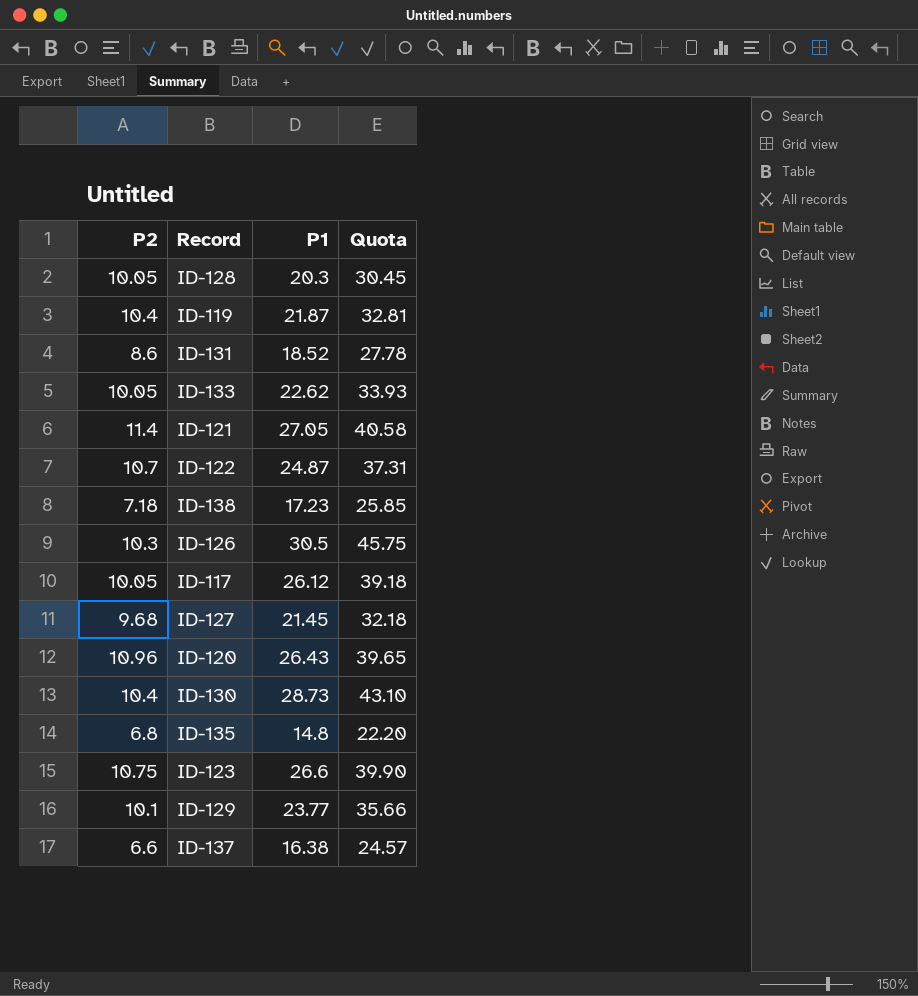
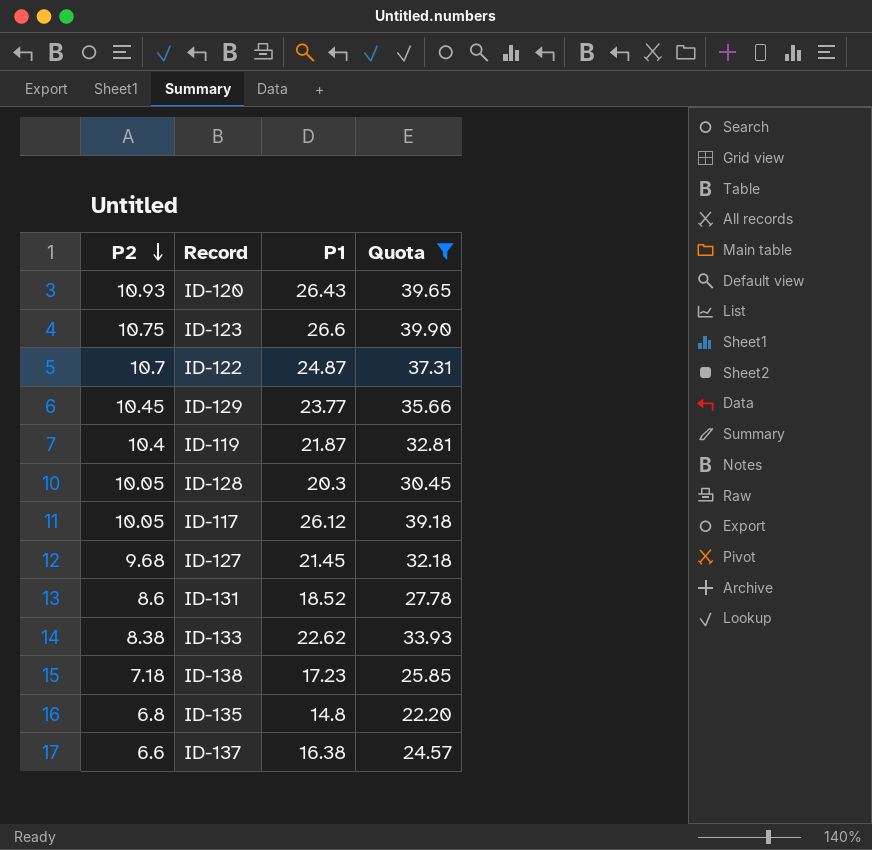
filter: none -> Quota <= 39.90
row order: none -> P2 descending
ID-120 | P2: 10.96 -> 10.93
ID-129 | P2: 10.1 -> 10.45
ID-133 | P2: 10.05 -> 8.38

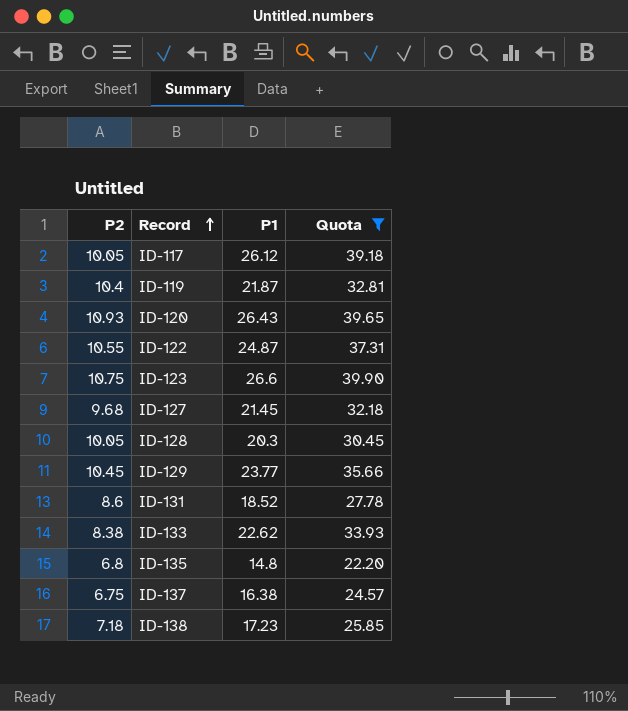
row order: P2 descending -> Record ascending
ID-122 | P2: 10.7 -> 10.55
ID-137 | P2: 6.6 -> 6.75

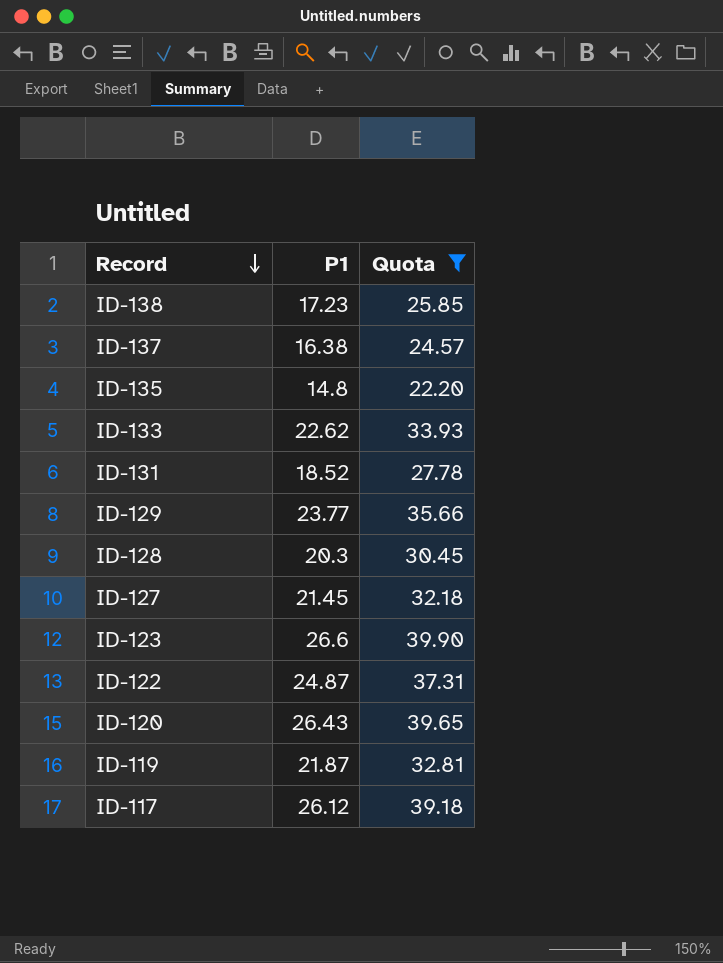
row order: Record ascending -> Record descending
column P2 | position: 1 -> none

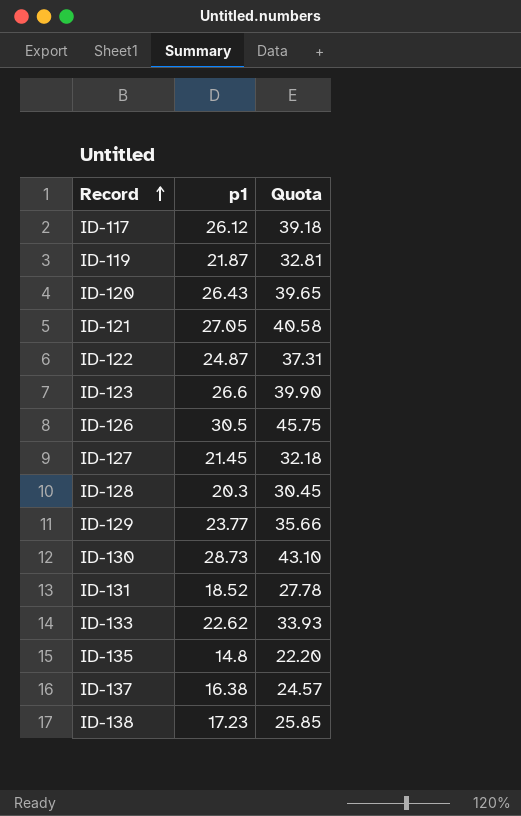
filter: Quota <= 39.90 -> none
row order: Record descending -> Record ascending
column name: P1 -> p1

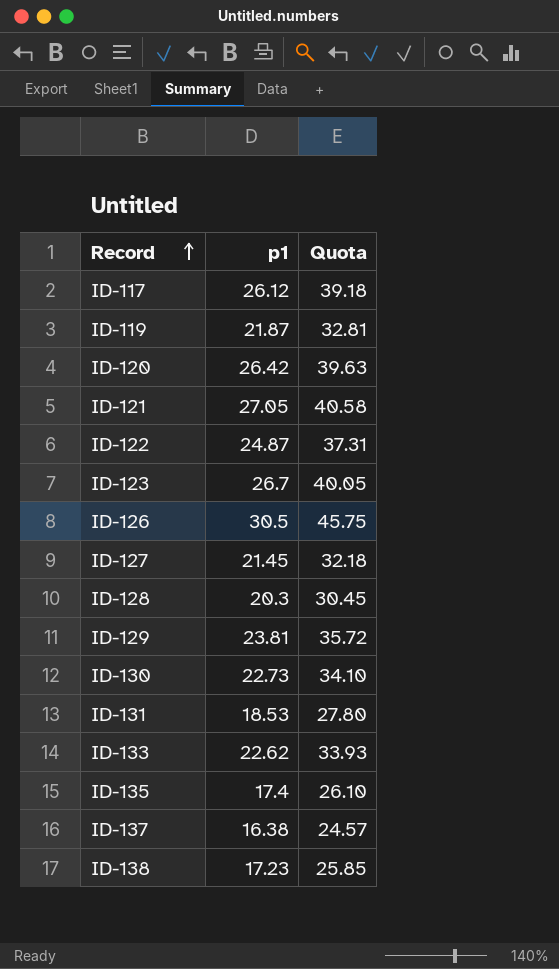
ID-120 | p1: 26.43 -> 26.42
ID-120 | Quota: 39.65 -> 39.63
ID-123 | p1: 26.6 -> 26.7
ID-123 | Quota: 39.90 -> 40.05
ID-129 | p1: 23.77 -> 23.81
ID-129 | Quota: 35.66 -> 35.72
ID-130 | p1: 28.73 -> 22.73
ID-130 | Quota: 43.10 -> 34.10
ID-131 | p1: 18.52 -> 18.53
ID-131 | Quota: 27.78 -> 27.80
ID-135 | p1: 14.8 -> 17.4
ID-135 | Quota: 22.20 -> 26.10

